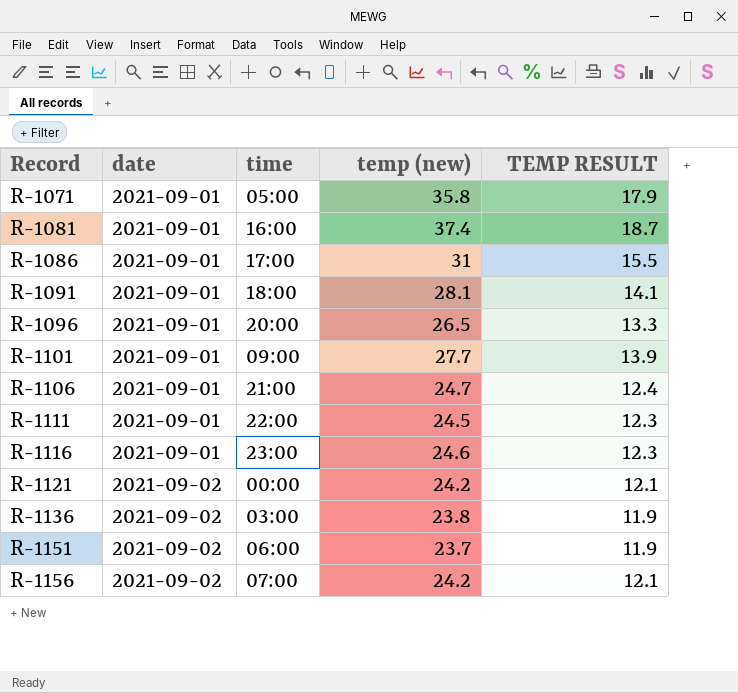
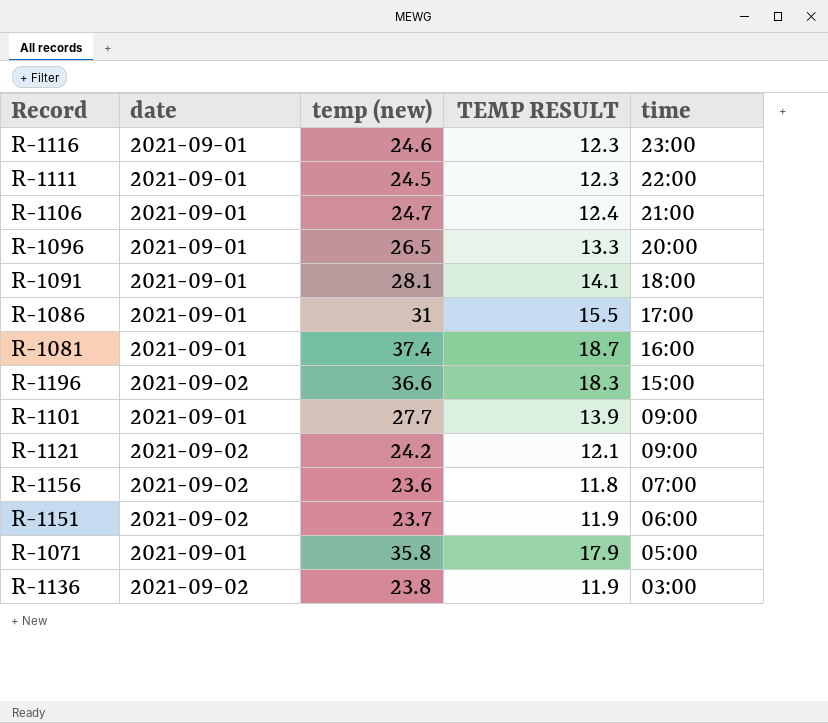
row order: Record ascending -> time descending
column time | position: 3 -> 5
row R-1196: none -> 2021-09-02 | 36.6 | 18.3 | 15:00
R-1121 | time: 00:00 -> 09:00
R-1156 | temp (new): 24.2 -> 23.6
R-1156 | TEMP RESULT: 12.1 -> 11.8

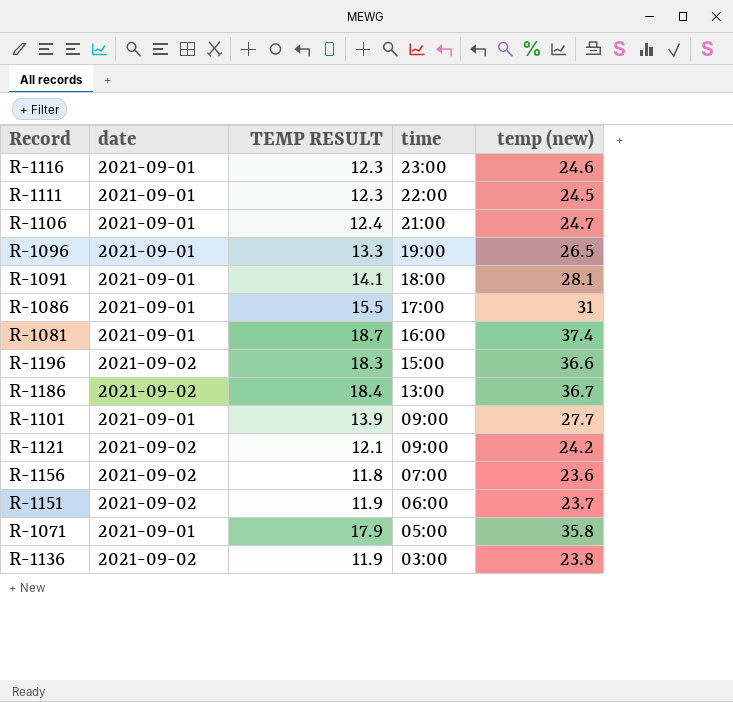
column temp (new) | position: 3 -> 5
R-1096 | time: 20:00 -> 19:00
row R-1186: none -> 2021-09-02 | 18.4 | 13:00 | 36.7

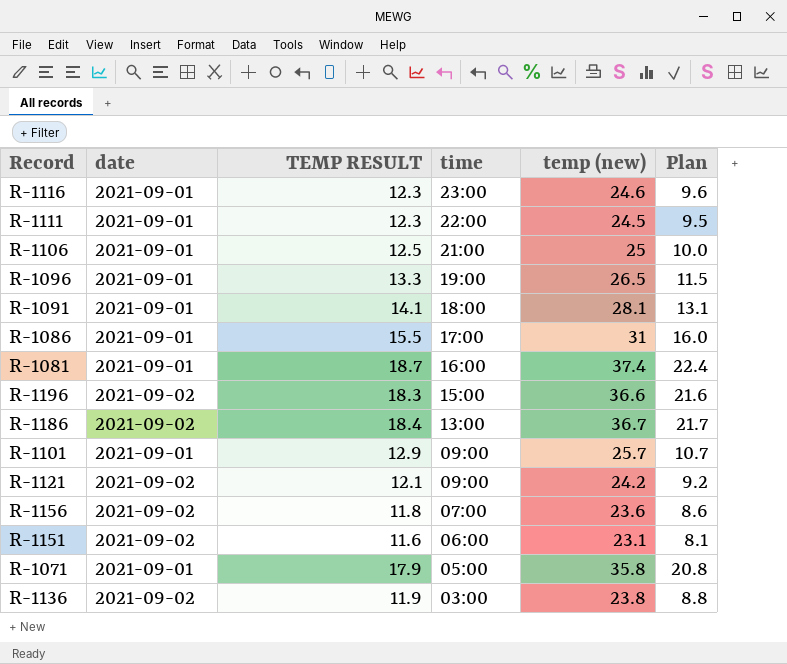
column Plan | formula: none -> [temp (new)] - 15
R-1106 | TEMP RESULT: 12.4 -> 12.5
R-1106 | temp (new): 24.7 -> 25
R-1101 | TEMP RESULT: 13.9 -> 12.9
R-1101 | temp (new): 27.7 -> 25.7
R-1151 | TEMP RESULT: 11.9 -> 11.6
R-1151 | temp (new): 23.7 -> 23.1

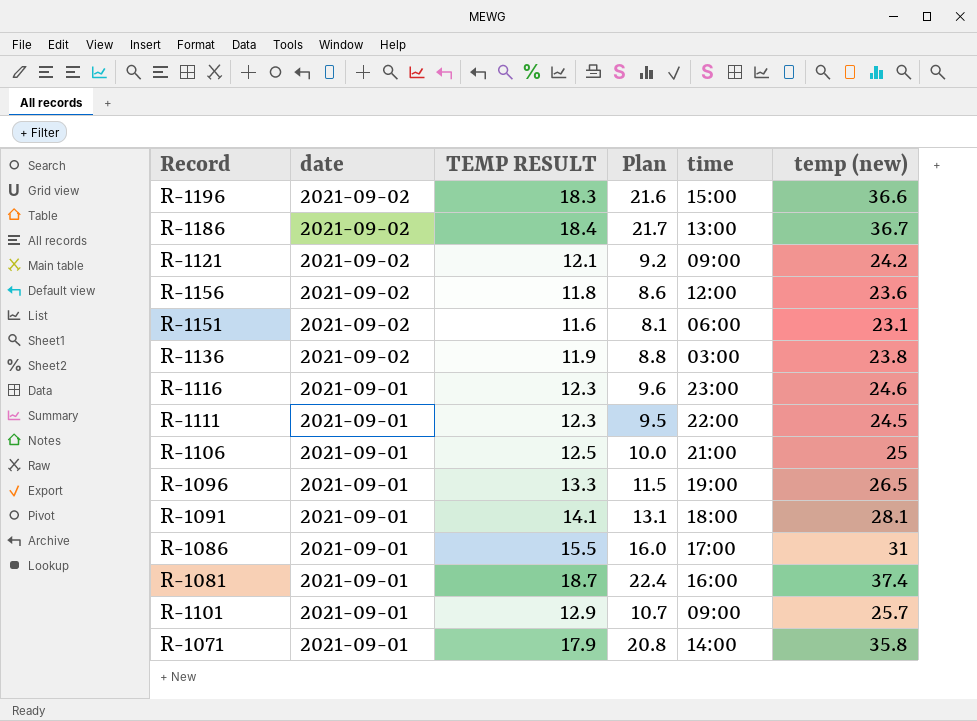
row order: time descending -> date descending
column Plan | position: 6 -> 4
R-1156 | time: 07:00 -> 12:00
R-1071 | time: 05:00 -> 14:00

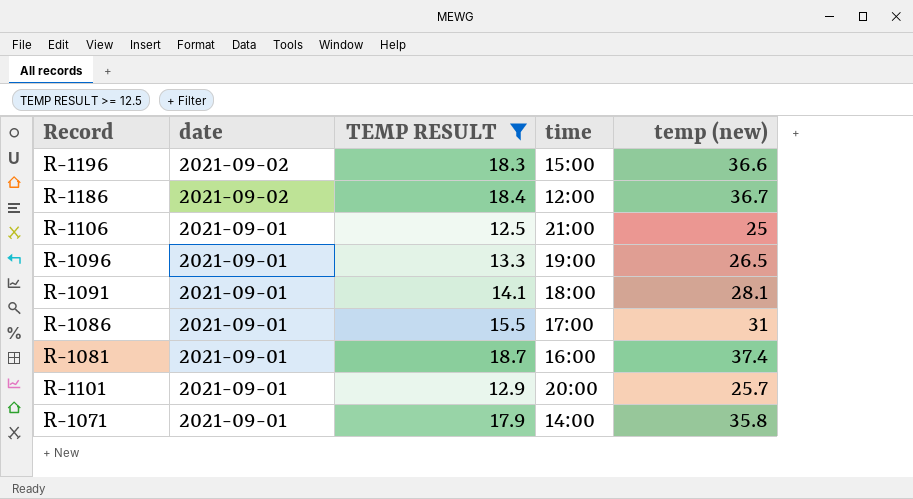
filter: none -> TEMP RESULT >= 12.5
column Plan | formula: [temp (new)] - 15 -> none
R-1186 | time: 13:00 -> 12:00
R-1101 | time: 09:00 -> 20:00

